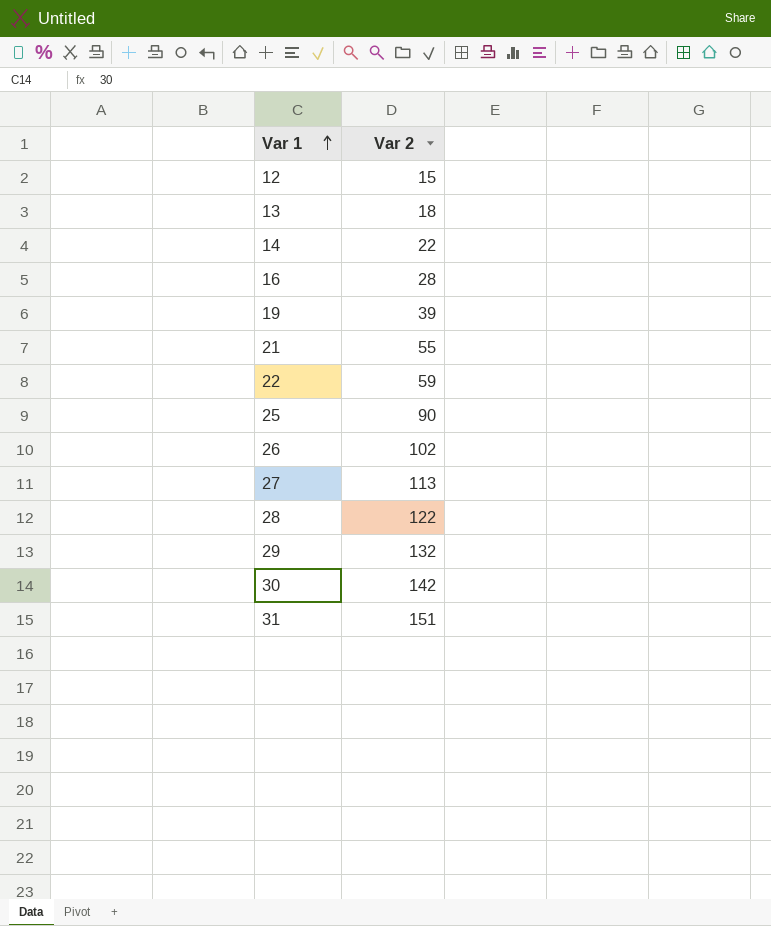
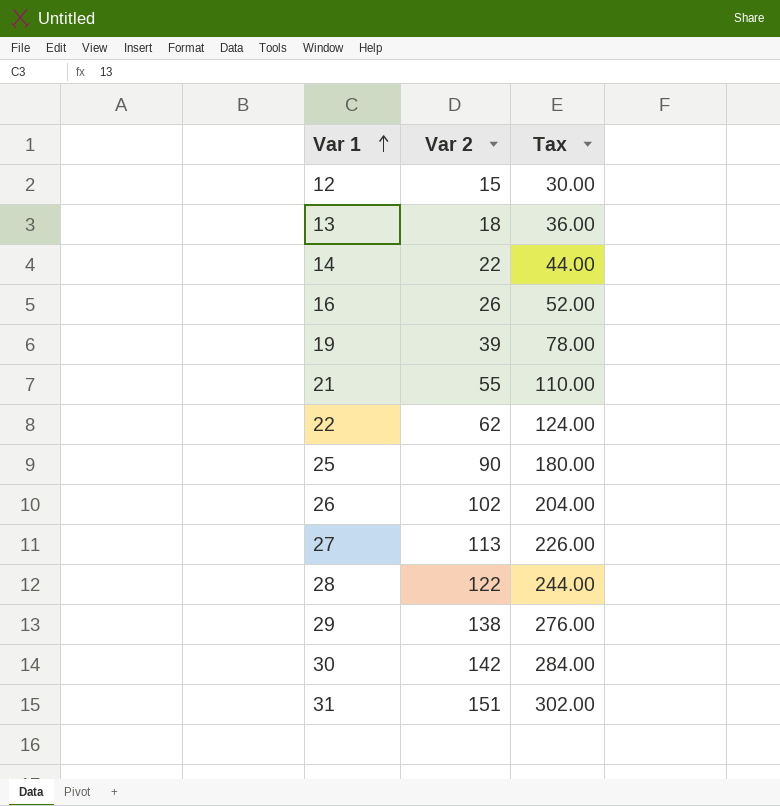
column Tax | formula: none -> [Var 2] * 2
16 | Var 2: 28 -> 26
22 | Var 2: 59 -> 62
29 | Var 2: 132 -> 138

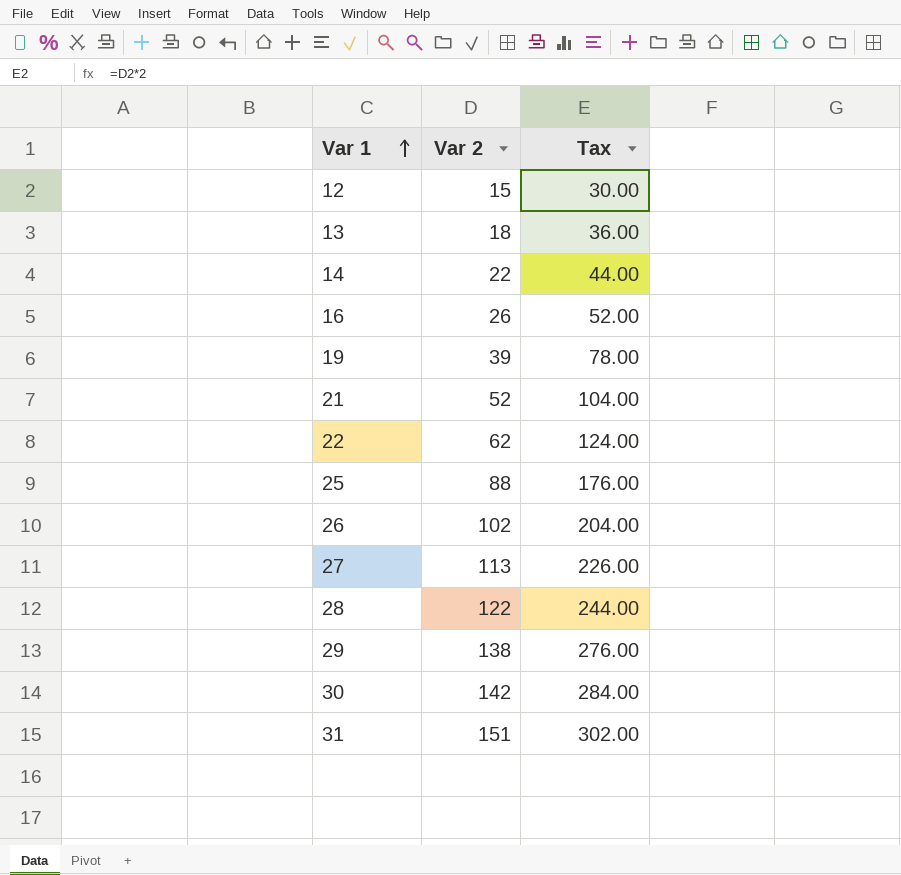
21 | Var 2: 55 -> 52
21 | Tax: 110.00 -> 104.00
25 | Var 2: 90 -> 88
25 | Tax: 180.00 -> 176.00

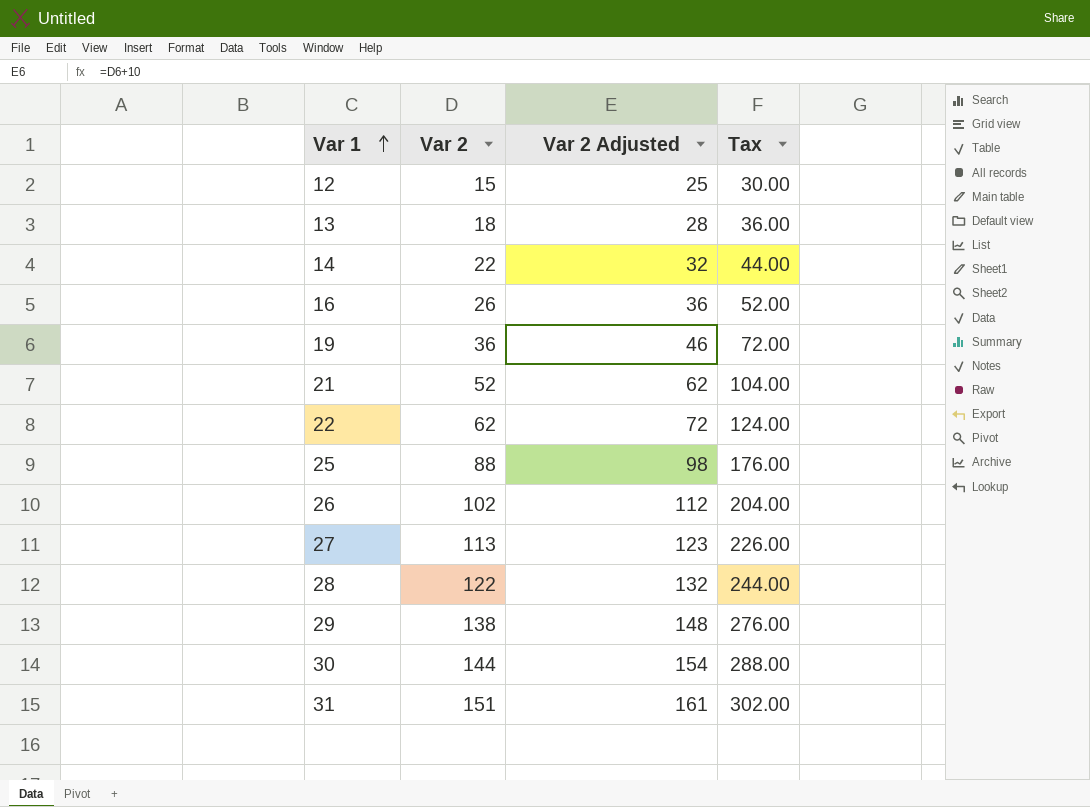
column Var 2 Adjusted | formula: none -> [Var 2] + 10
19 | Var 2: 39 -> 36
19 | Tax: 78.00 -> 72.00
30 | Var 2: 142 -> 144
30 | Tax: 284.00 -> 288.00

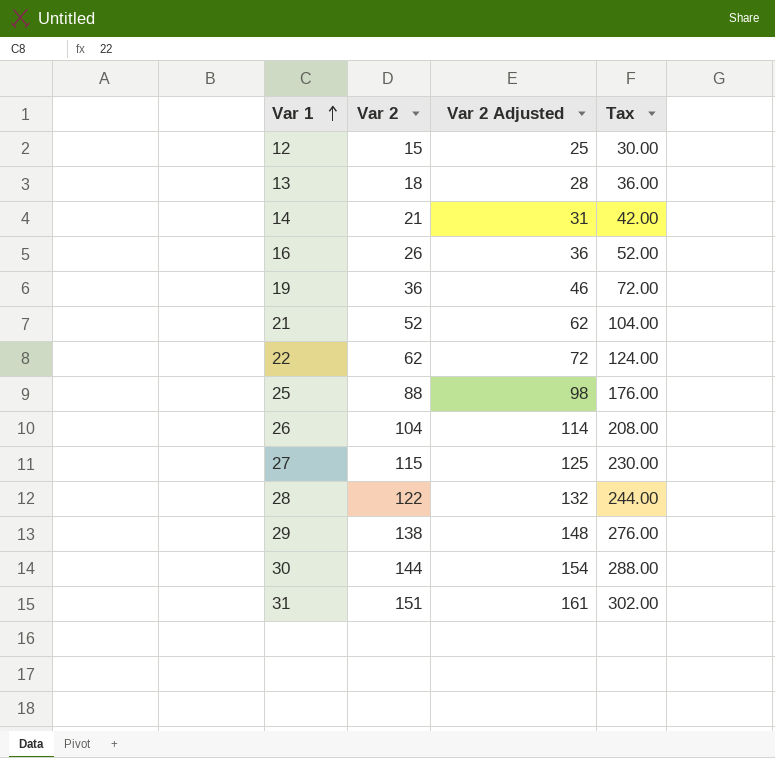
14 | Var 2: 22 -> 21
14 | Var 2 Adjusted: 32 -> 31
14 | Tax: 44.00 -> 42.00
26 | Var 2: 102 -> 104
26 | Var 2 Adjusted: 112 -> 114
26 | Tax: 204.00 -> 208.00
27 | Var 2: 113 -> 115
27 | Var 2 Adjusted: 123 -> 125
27 | Tax: 226.00 -> 230.00

